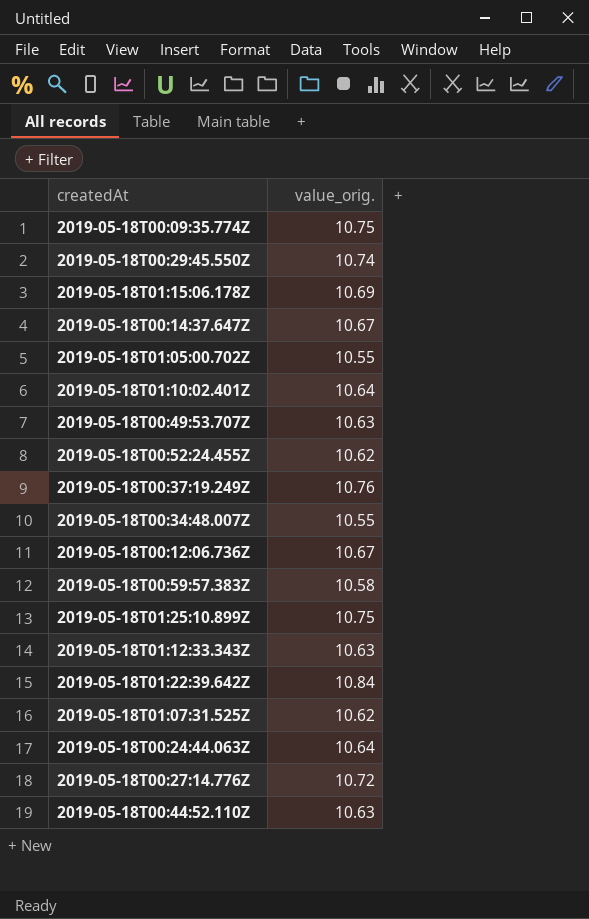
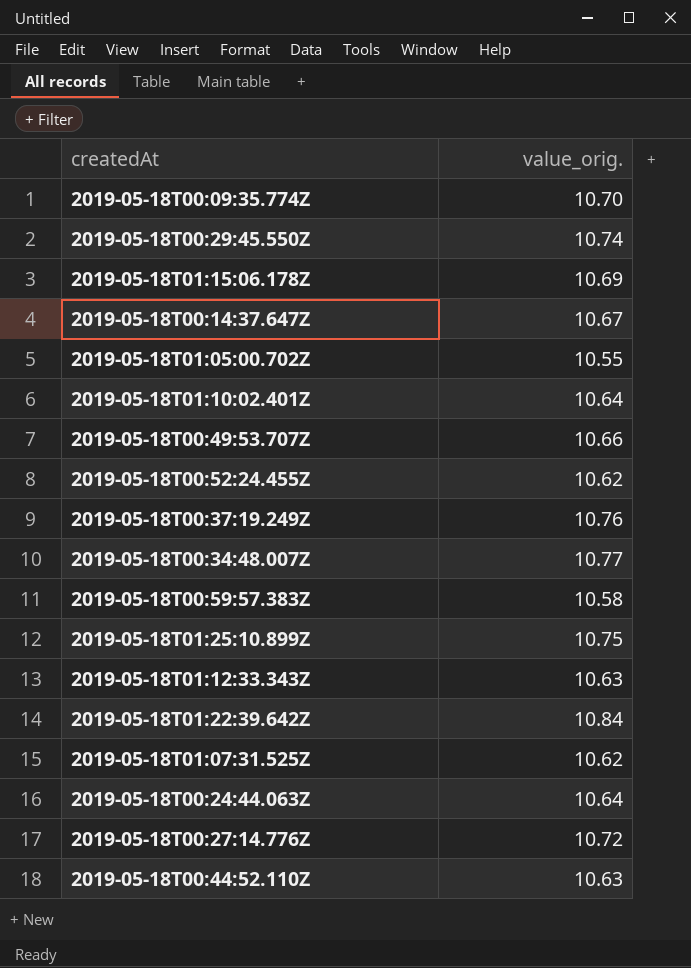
row 2019-05-18T00:12:06.736Z: 10.67 -> none
2019-05-18T00:09:35.774Z | value_orig.: 10.75 -> 10.70
2019-05-18T00:49:53.707Z | value_orig.: 10.63 -> 10.66
2019-05-18T00:34:48.007Z | value_orig.: 10.55 -> 10.77

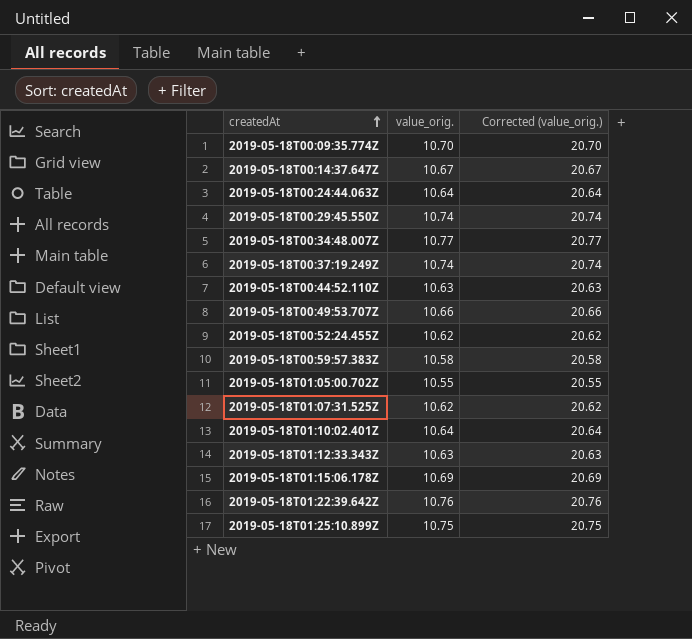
row order: none -> createdAt ascending
column Corrected (value_orig.) | formula: none -> [value_orig.] + 10
row 2019-05-18T00:27:14.776Z: 10.72 -> none
2019-05-18T00:37:19.249Z | value_orig.: 10.76 -> 10.74
2019-05-18T01:22:39.642Z | value_orig.: 10.84 -> 10.76

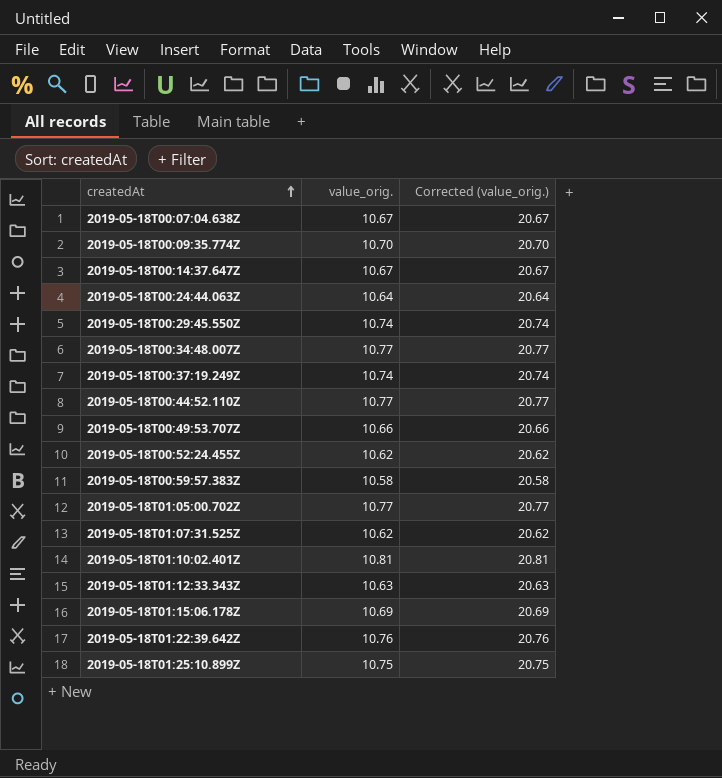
row 2019-05-18T00:07:04.638Z: none -> 10.67 | 20.67
2019-05-18T00:44:52.110Z | value_orig.: 10.63 -> 10.77
2019-05-18T00:44:52.110Z | Corrected (value_orig.): 20.63 -> 20.77
2019-05-18T01:05:00.702Z | value_orig.: 10.55 -> 10.77
2019-05-18T01:05:00.702Z | Corrected (value_orig.): 20.55 -> 20.77
2019-05-18T01:10:02.401Z | value_orig.: 10.64 -> 10.81
2019-05-18T01:10:02.401Z | Corrected (value_orig.): 20.64 -> 20.81

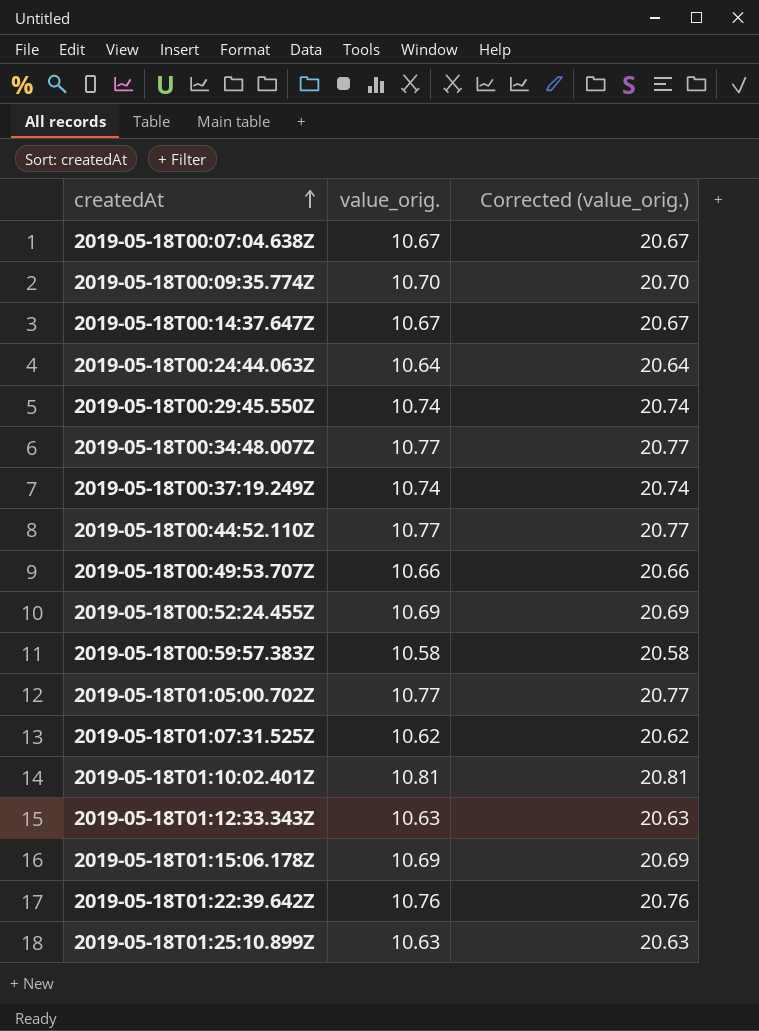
2019-05-18T00:52:24.455Z | value_orig.: 10.62 -> 10.69
2019-05-18T00:52:24.455Z | Corrected (value_orig.): 20.62 -> 20.69
2019-05-18T01:25:10.899Z | value_orig.: 10.75 -> 10.63
2019-05-18T01:25:10.899Z | Corrected (value_orig.): 20.75 -> 20.63

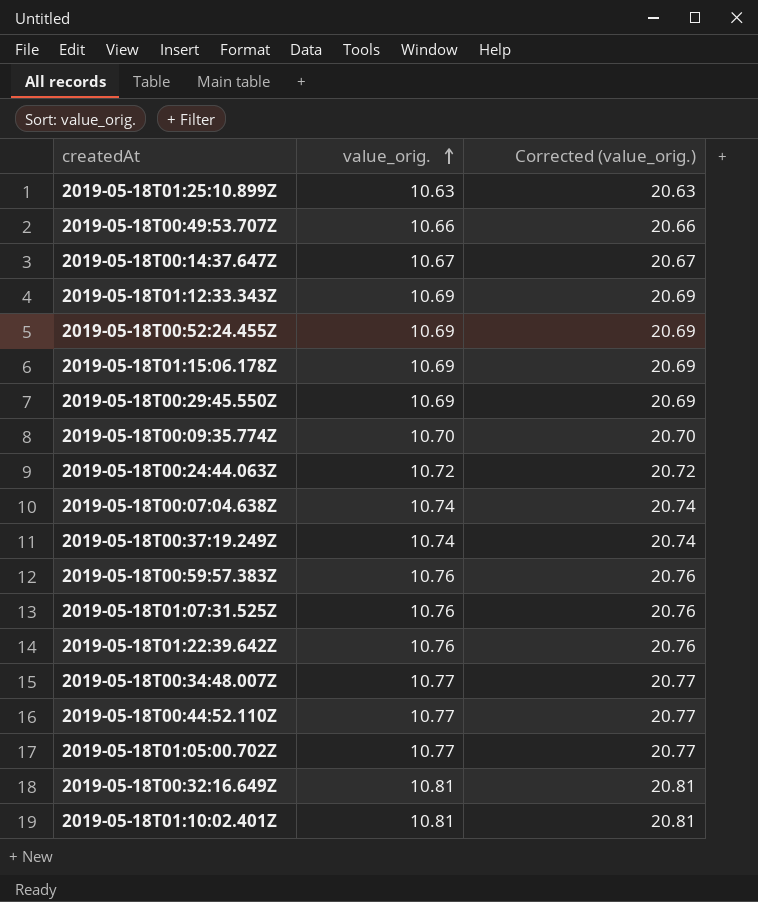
row order: createdAt ascending -> value_orig. ascending
2019-05-18T01:12:33.343Z | value_orig.: 10.63 -> 10.69
2019-05-18T01:12:33.343Z | Corrected (value_orig.): 20.63 -> 20.69
2019-05-18T00:29:45.550Z | value_orig.: 10.74 -> 10.69
2019-05-18T00:29:45.550Z | Corrected (value_orig.): 20.74 -> 20.69
2019-05-18T00:24:44.063Z | value_orig.: 10.64 -> 10.72
2019-05-18T00:24:44.063Z | Corrected (value_orig.): 20.64 -> 20.72
2019-05-18T00:07:04.638Z | value_orig.: 10.67 -> 10.74
2019-05-18T00:07:04.638Z | Corrected (value_orig.): 20.67 -> 20.74
2019-05-18T00:59:57.383Z | value_orig.: 10.58 -> 10.76
2019-05-18T00:59:57.383Z | Corrected (value_orig.): 20.58 -> 20.76
2019-05-18T01:07:31.525Z | value_orig.: 10.62 -> 10.76
2019-05-18T01:07:31.525Z | Corrected (value_orig.): 20.62 -> 20.76
row 2019-05-18T00:32:16.649Z: none -> 10.81 | 20.81

